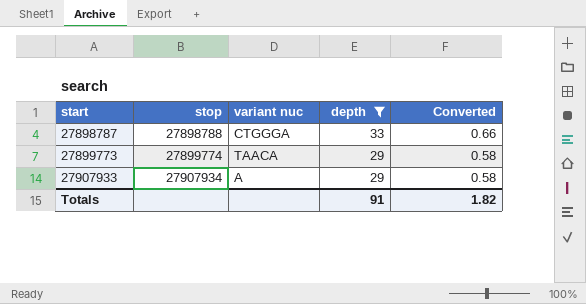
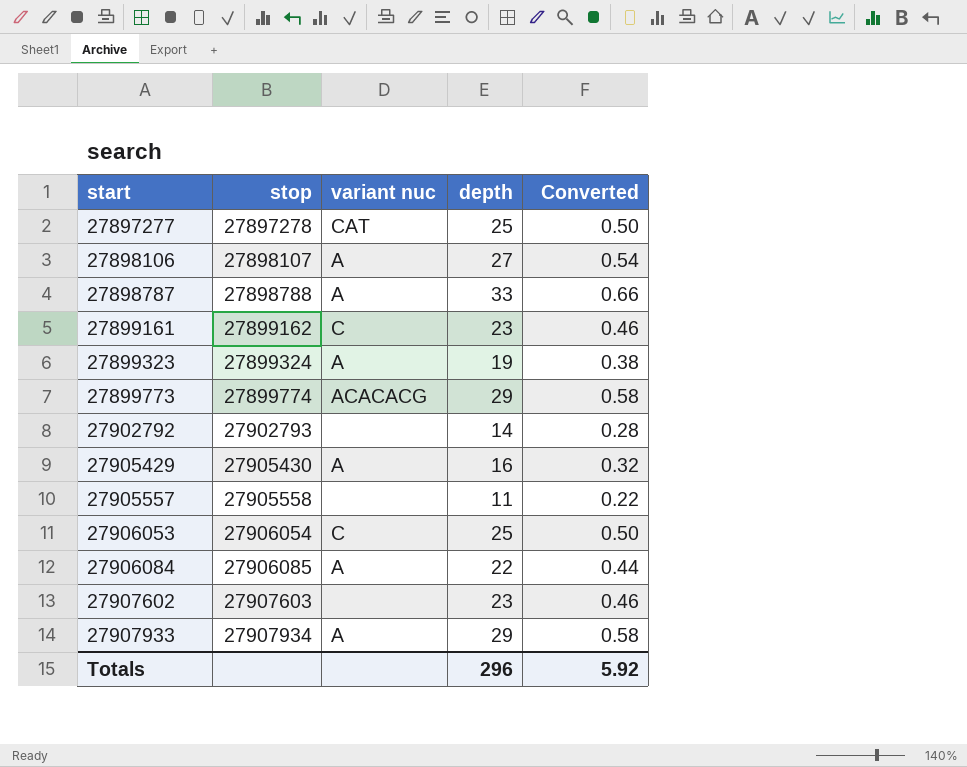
filter: depth >= 29 -> none
27898787 | variant nuc: CTGGGA -> A
27899773 | variant nuc: TAACA -> ACACACG
Totals | depth: 91 -> 296
Totals | Converted: 1.82 -> 5.92

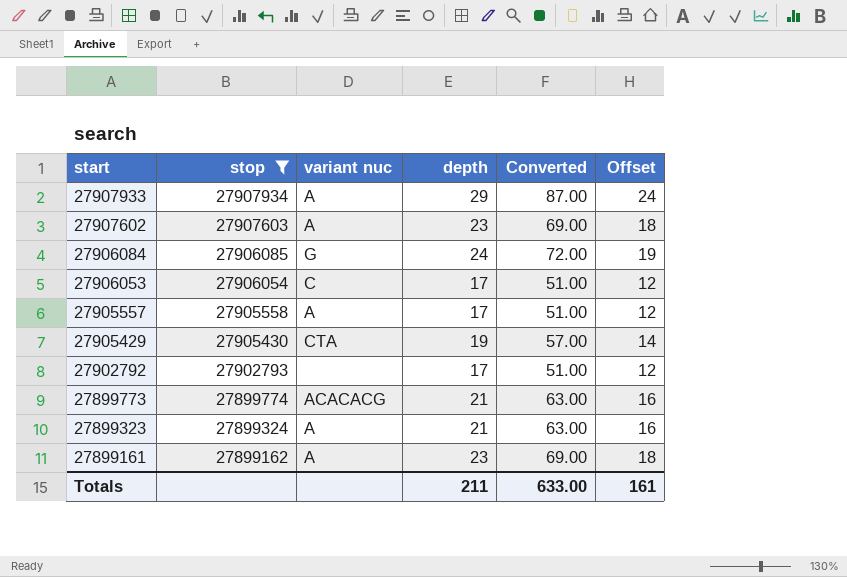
filter: none -> stop >= 27899162
row order: start ascending -> start descending
column Converted | formula: [depth] * 0.02 -> [depth] * 3
column Offset | formula: none -> [depth] - 5
27907602 | variant nuc: none -> A
27906084 | variant nuc: A -> G
27906084 | depth: 22 -> 24
27906053 | depth: 25 -> 17
27905557 | variant nuc: none -> A
27905557 | depth: 11 -> 17
27905429 | variant nuc: A -> CTA
27905429 | depth: 16 -> 19
27902792 | depth: 14 -> 17
27899773 | depth: 29 -> 21
27899323 | depth: 19 -> 21
27899161 | variant nuc: C -> A
Totals | depth: 296 -> 211
Totals | Converted: 5.92 -> 633.00

